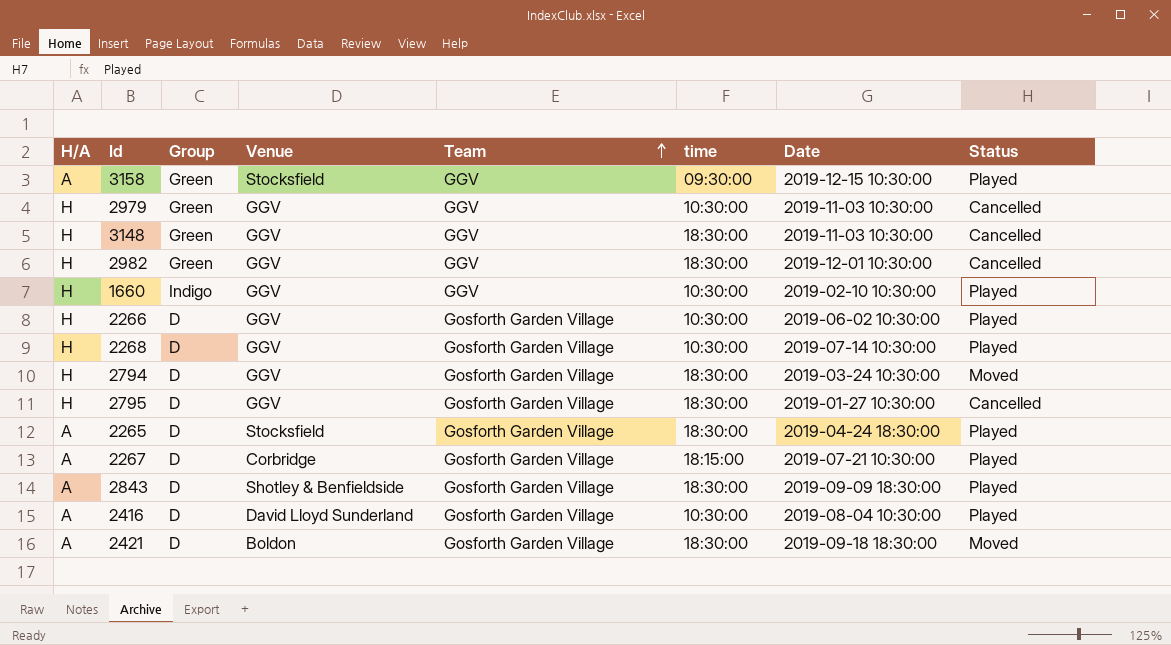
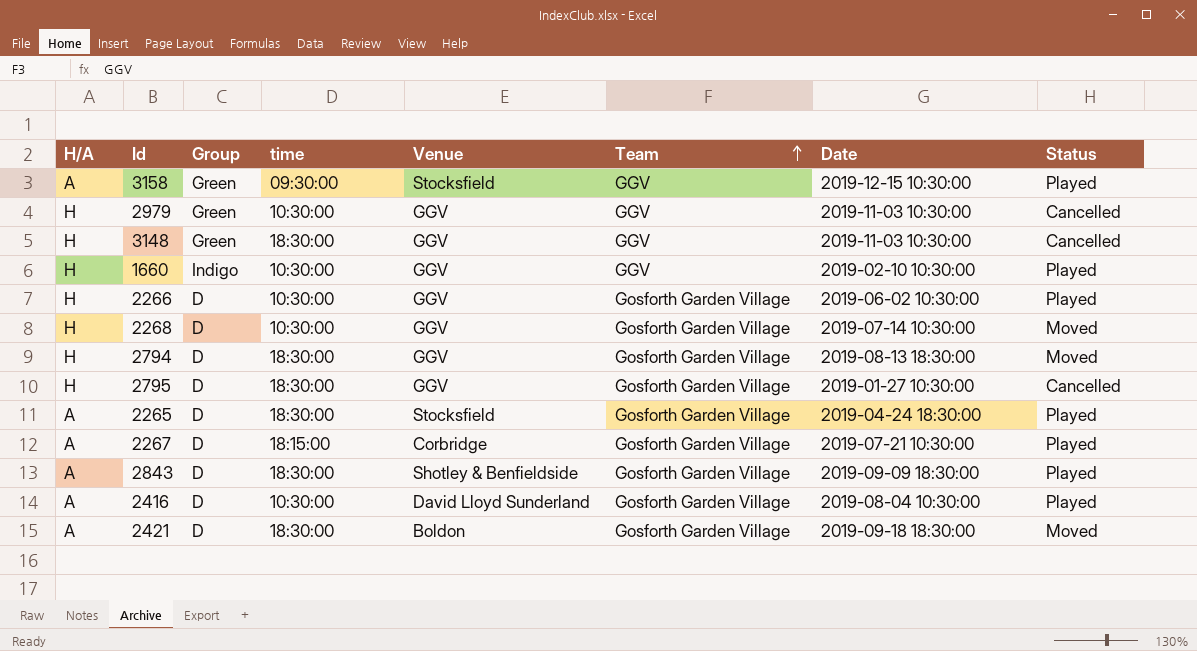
column time | position: 6 -> 4
row 2982: H | Green | GGV | GGV | 18:30:00 | 2019-12-01 10:30:00 | Cancelled -> none
2268 | Status: Played -> Moved
2794 | Date: 2019-03-24 10:30:00 -> 2019-08-13 18:30:00

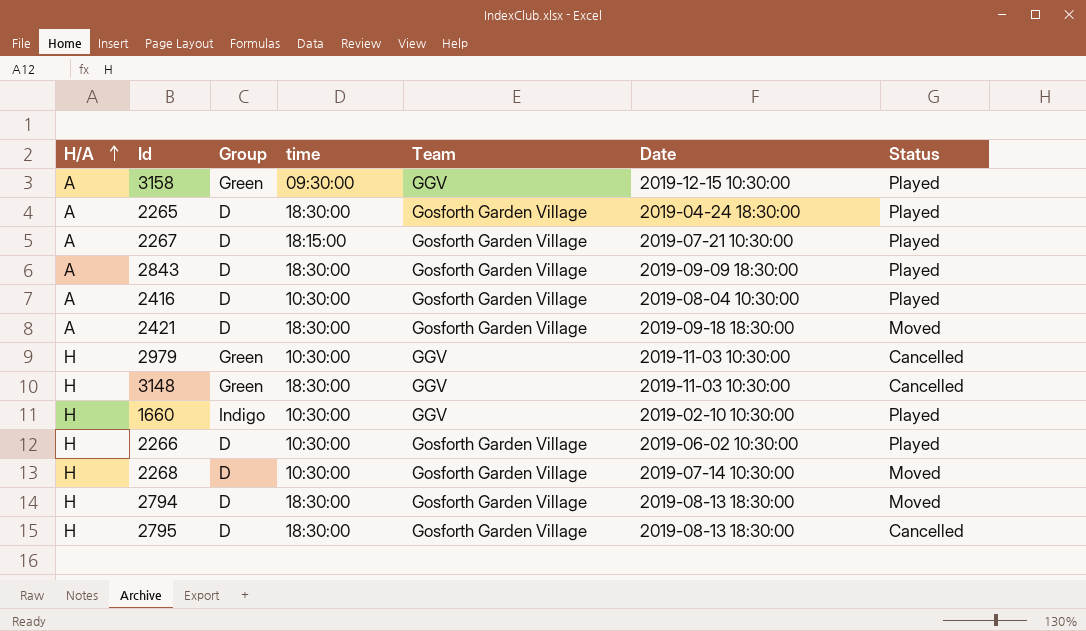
row order: Team ascending -> H/A ascending
column Venue | position: 5 -> none
2795 | Date: 2019-01-27 10:30:00 -> 2019-08-13 18:30:00

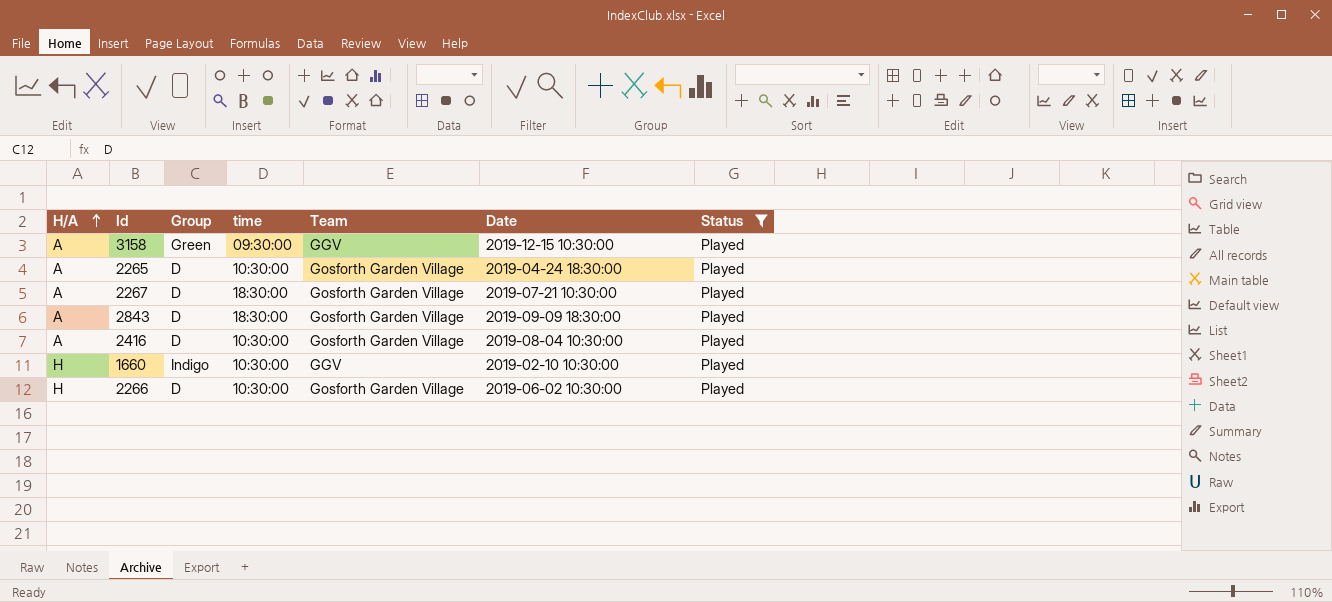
filter: none -> Status = Played
2265 | time: 18:30:00 -> 10:30:00
2267 | time: 18:15:00 -> 18:30:00

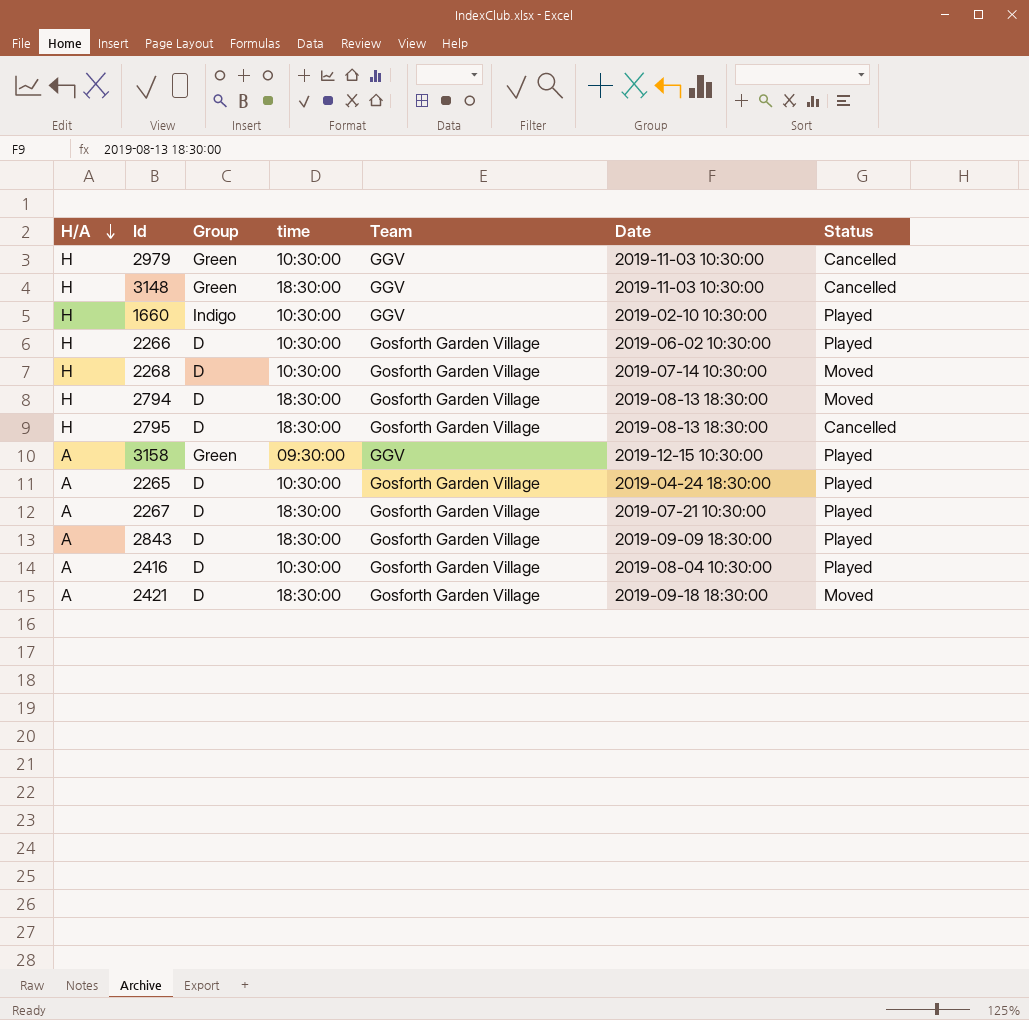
filter: Status = Played -> none
row order: H/A ascending -> H/A descending

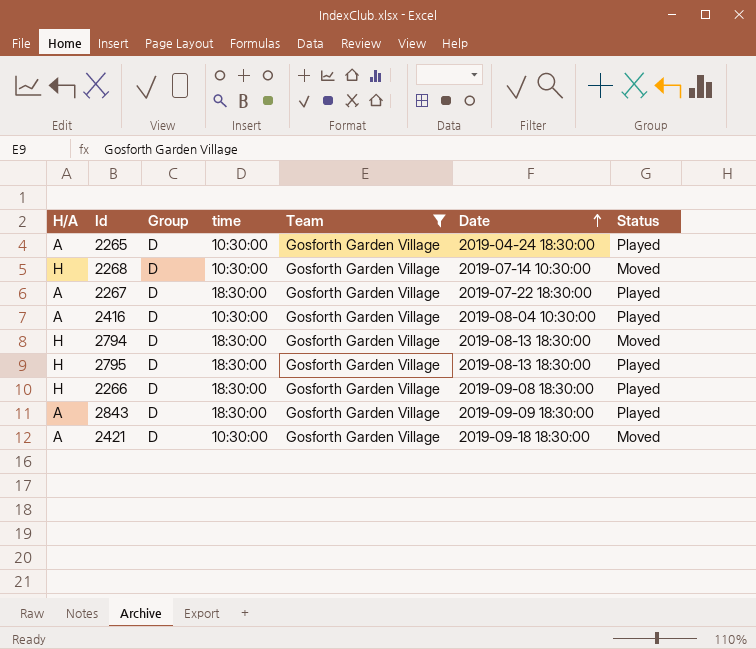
filter: none -> Team = Gosforth Garden Village
row order: H/A descending -> Date ascending
2267 | Date: 2019-07-21 10:30:00 -> 2019-07-22 18:30:00
2795 | Status: Cancelled -> Played
2266 | time: 10:30:00 -> 18:30:00
2266 | Date: 2019-06-02 10:30:00 -> 2019-09-08 18:30:00
2421 | time: 18:30:00 -> 10:30:00

